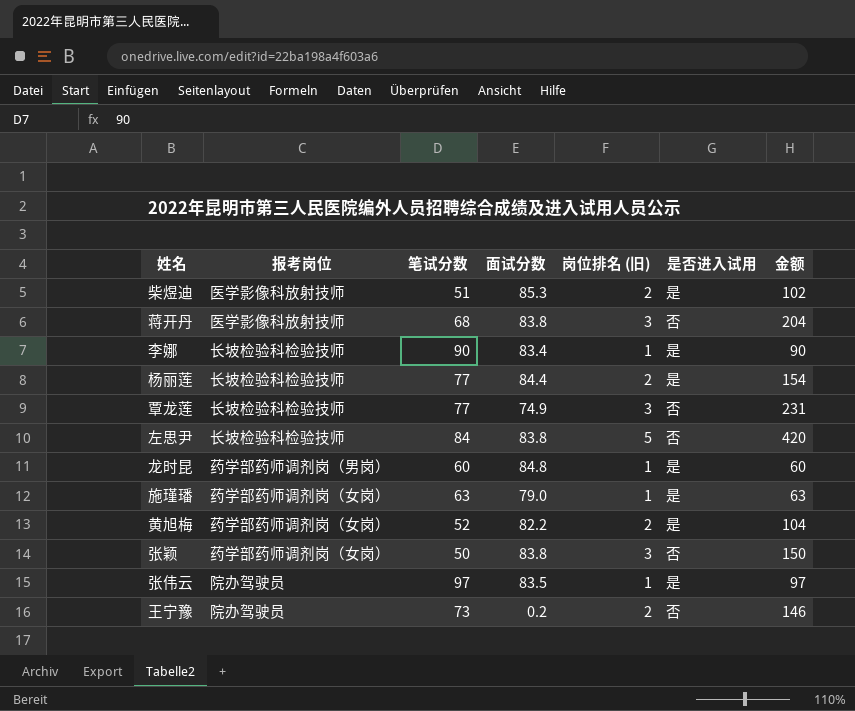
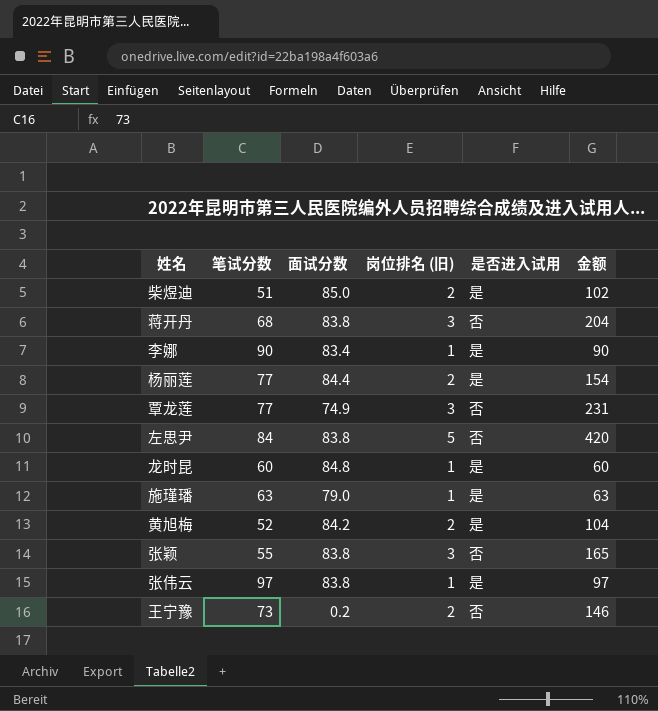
column 报考岗位 | position: 2 -> none
柴煜迪 | 面试分数: 85.3 -> 85.0
黄旭梅 | 面试分数: 82.2 -> 84.2
张颖 | 笔试分数: 50 -> 55
张颖 | 金额: 150 -> 165
张伟云 | 面试分数: 83.5 -> 83.8

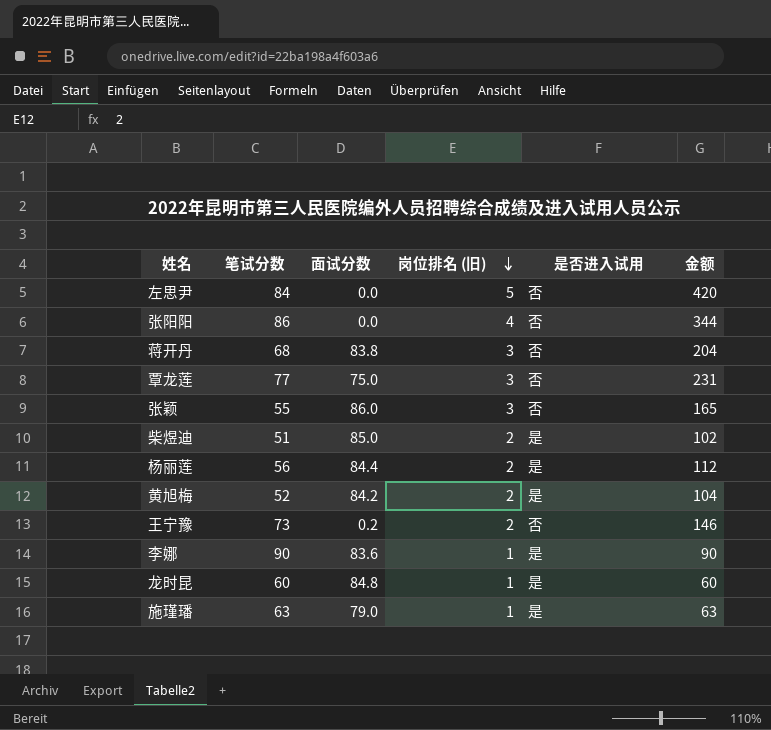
row order: none -> 岗位排名 (旧) descending
row 张伟云: 97 | 83.8 | 1 | 是 | 97 -> none
左思尹 | 面试分数: 83.8 -> 0.0
row 张阳阳: none -> 86 | 0.0 | 4 | 否 | 344
覃龙莲 | 面试分数: 74.9 -> 75.0
张颖 | 面试分数: 83.8 -> 86.0
杨丽莲 | 笔试分数: 77 -> 56
杨丽莲 | 金额: 154 -> 112
李娜 | 面试分数: 83.4 -> 83.6

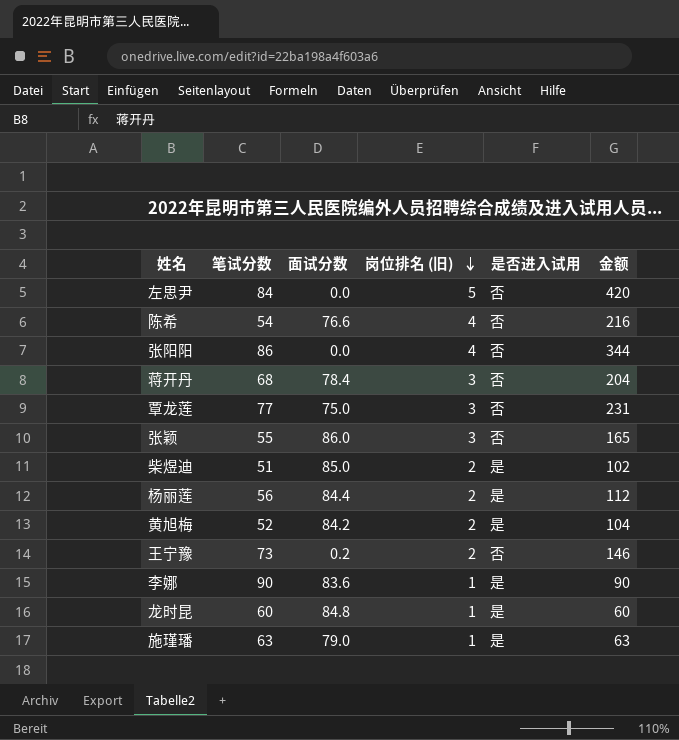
row 陈希: none -> 54 | 76.6 | 4 | 否 | 216
蒋开丹 | 面试分数: 83.8 -> 78.4

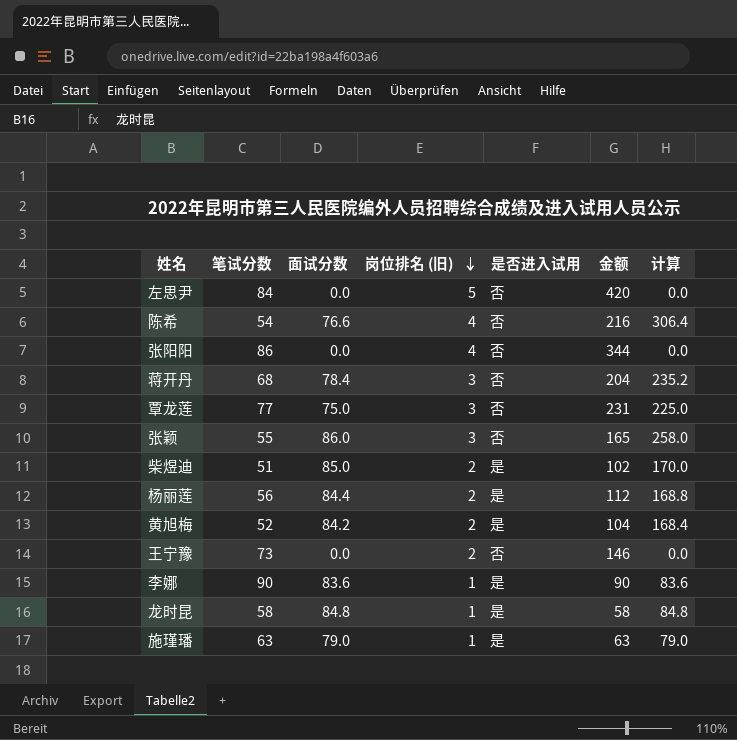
column 计算 | formula: none -> [面试分数] * [岗位排名 (旧)]
王宁豫 | 面试分数: 0.2 -> 0.0
龙时昆 | 笔试分数: 60 -> 58
龙时昆 | 金额: 60 -> 58

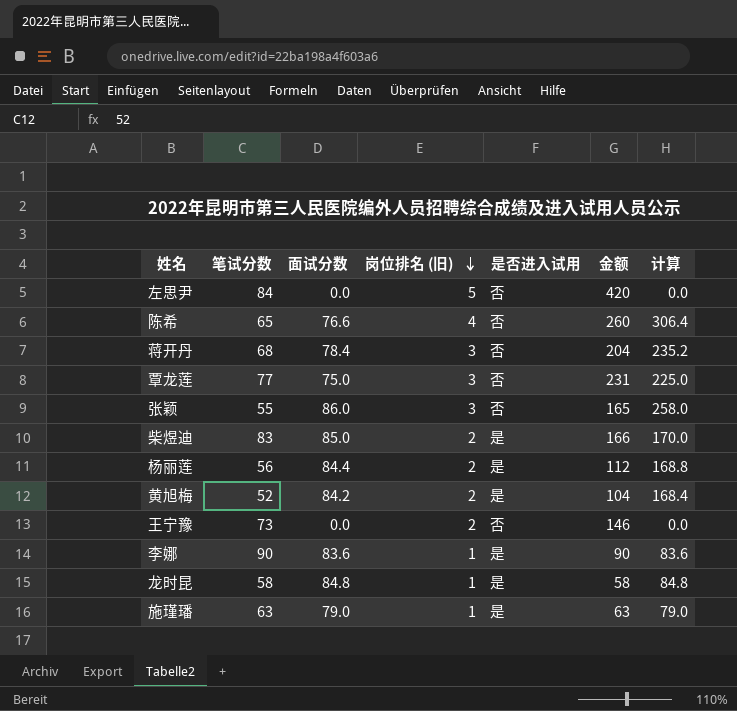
row 张阳阳: 86 | 0.0 | 4 | 否 | 344 | 0.0 -> none
陈希 | 笔试分数: 54 -> 65
陈希 | 金额: 216 -> 260
柴煜迪 | 笔试分数: 51 -> 83
柴煜迪 | 金额: 102 -> 166

